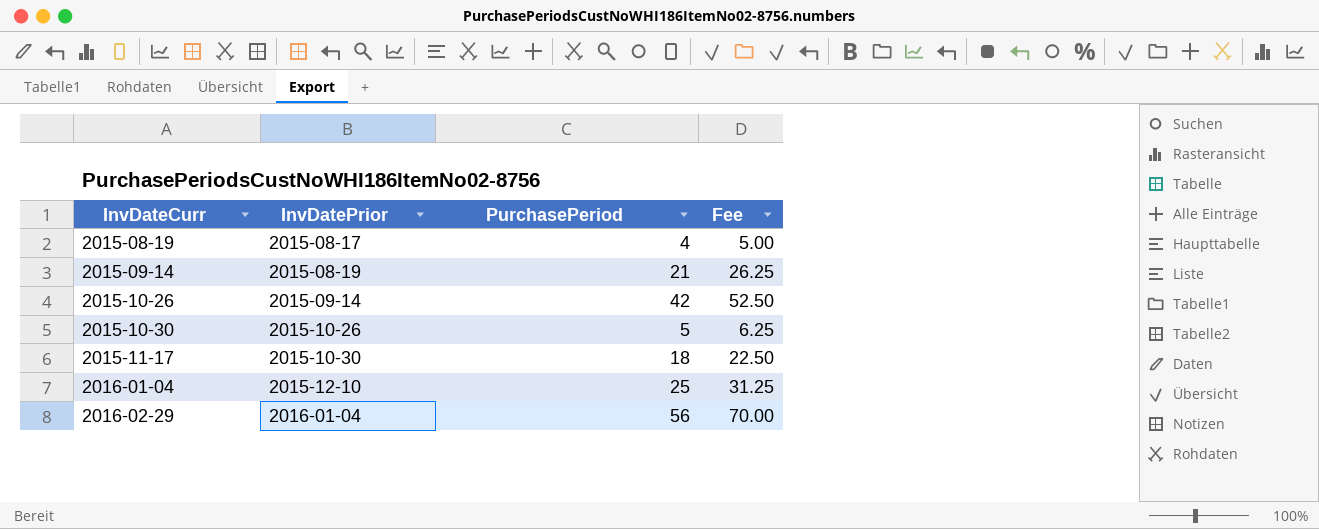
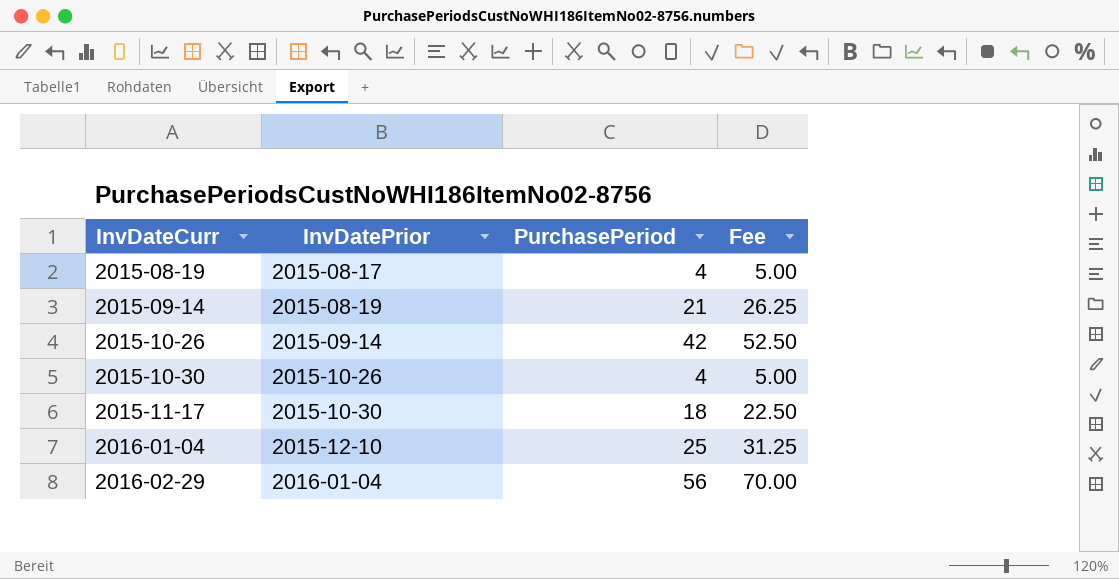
2015-10-30 | PurchasePeriod: 5 -> 4
2015-10-30 | Fee: 6.25 -> 5.00

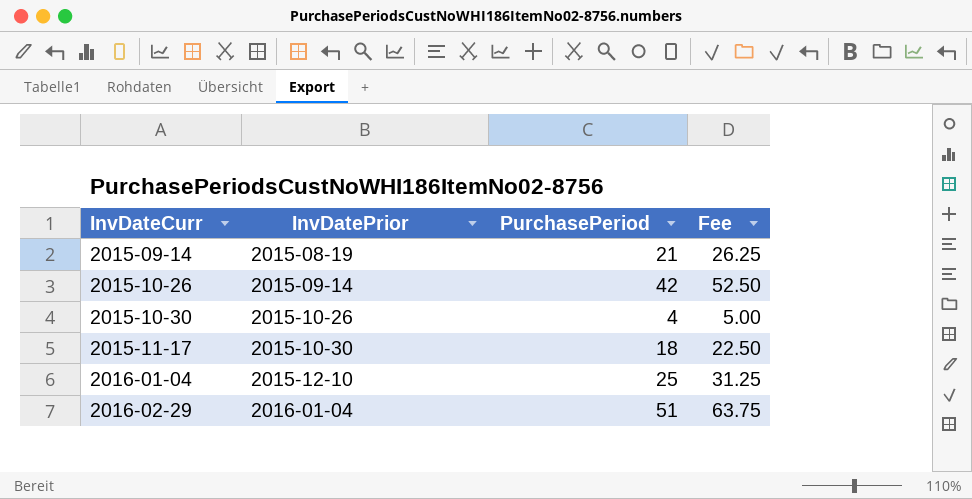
row 2015-08-19: 2015-08-17 | 4 | 5.00 -> none
2016-02-29 | PurchasePeriod: 56 -> 51
2016-02-29 | Fee: 70.00 -> 63.75

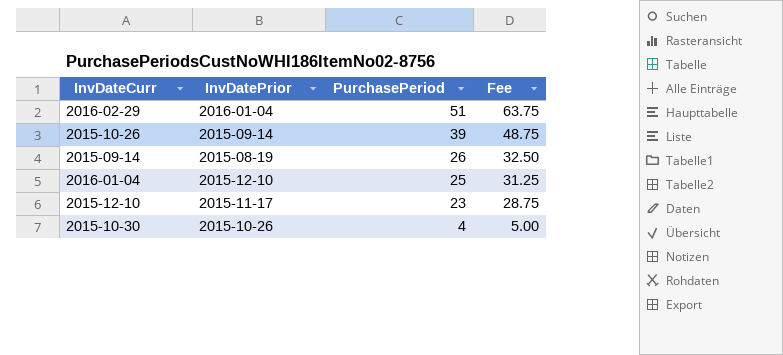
row order: InvDateCurr ascending -> PurchasePeriod descending
row 2015-11-17: 2015-10-30 | 18 | 22.50 -> none
2015-10-26 | PurchasePeriod: 42 -> 39
2015-10-26 | Fee: 52.50 -> 48.75
2015-09-14 | PurchasePeriod: 21 -> 26
2015-09-14 | Fee: 26.25 -> 32.50
row 2015-12-10: none -> 2015-11-17 | 23 | 28.75

